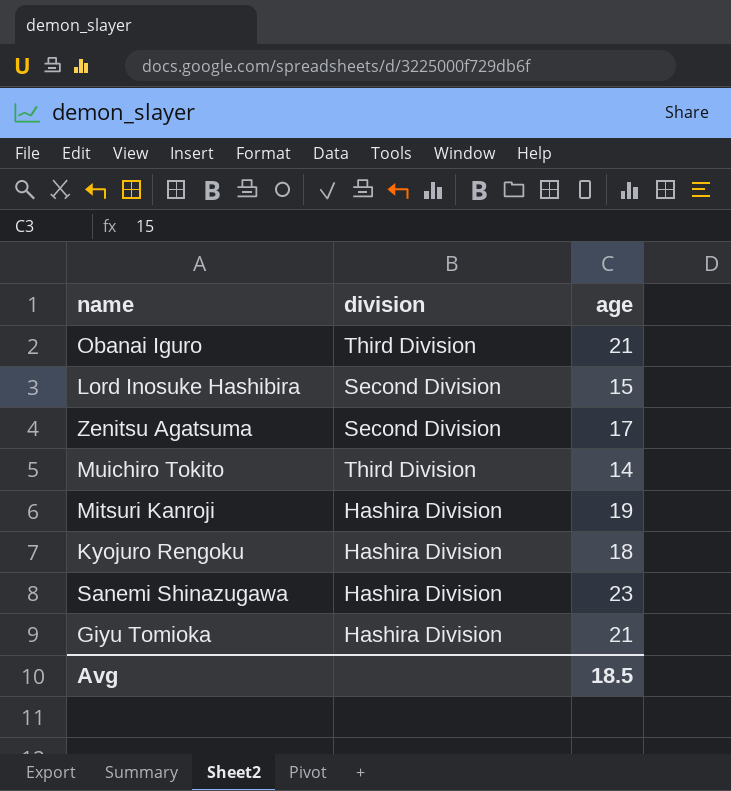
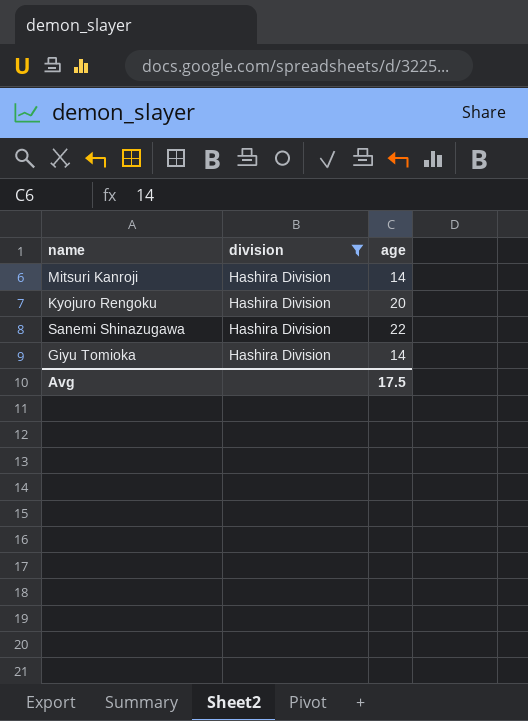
filter: none -> division = Hashira Division
Mitsuri Kanroji | age: 19 -> 14
Kyojuro Rengoku | age: 18 -> 20
Sanemi Shinazugawa | age: 23 -> 22
Giyu Tomioka | age: 21 -> 14
Avg | age: 18.5 -> 17.5

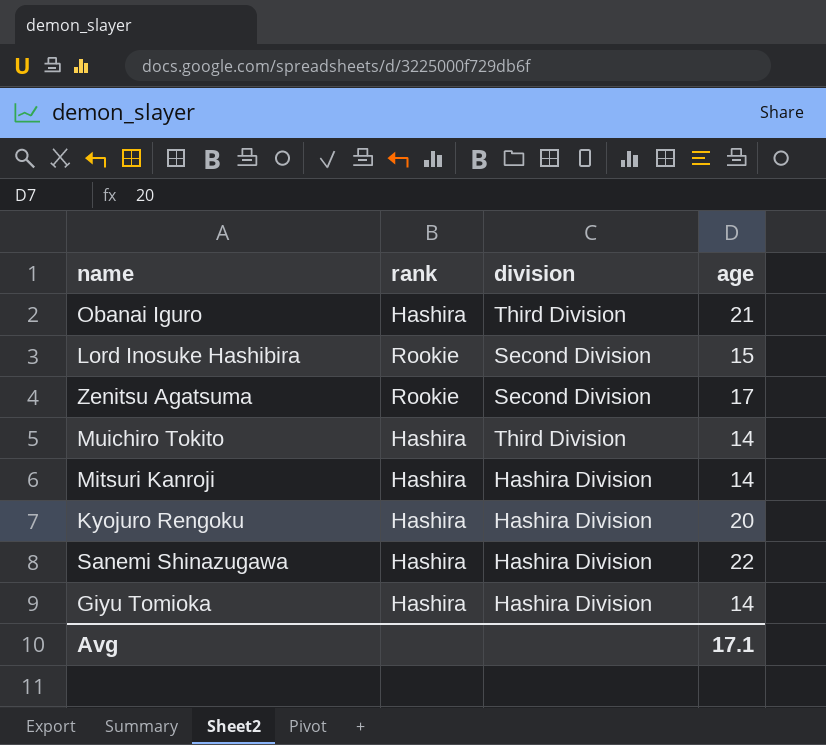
filter: division = Hashira Division -> none
column rank | position: none -> 2
Avg | age: 17.5 -> 17.1

